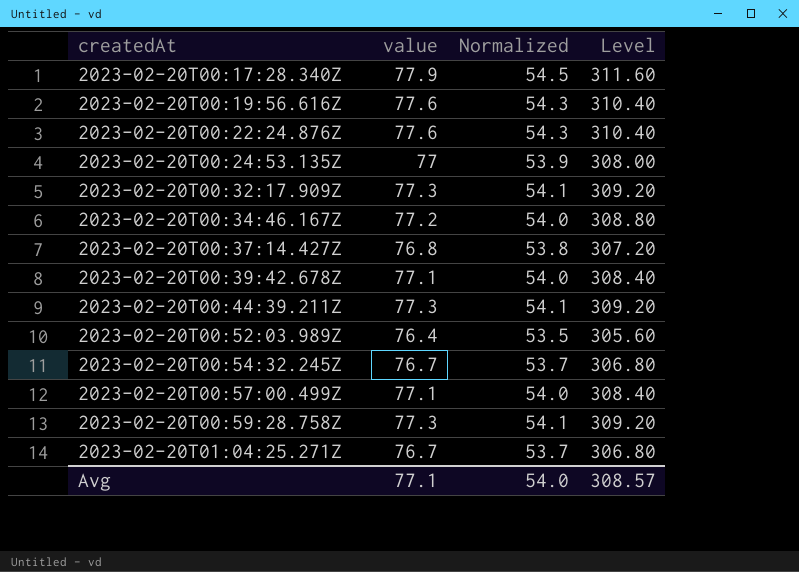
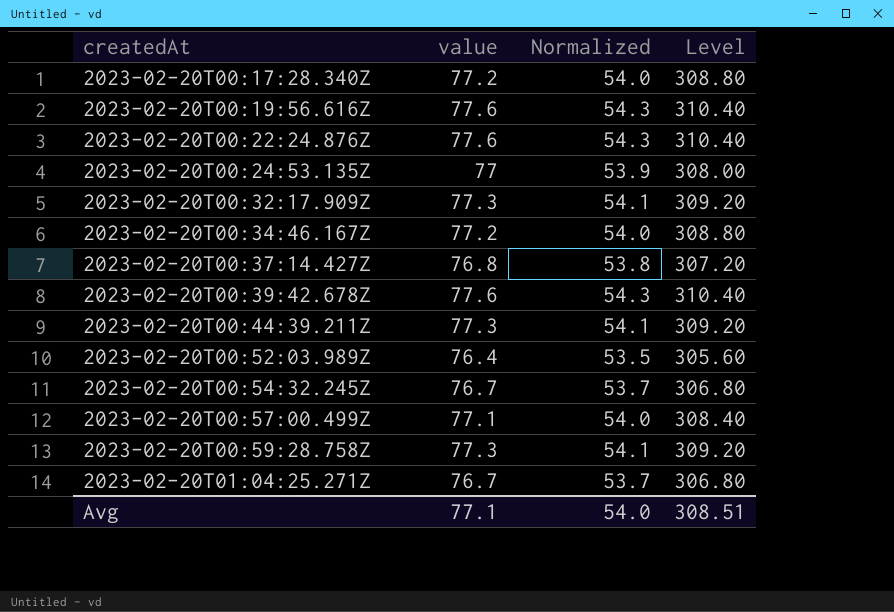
2023-02-20T00:17:28.340Z | value: 77.9 -> 77.2
2023-02-20T00:17:28.340Z | Normalized: 54.5 -> 54.0
2023-02-20T00:17:28.340Z | Level: 311.60 -> 308.80
2023-02-20T00:39:42.678Z | value: 77.1 -> 77.6
2023-02-20T00:39:42.678Z | Normalized: 54.0 -> 54.3
2023-02-20T00:39:42.678Z | Level: 308.40 -> 310.40
Avg | Level: 308.57 -> 308.51

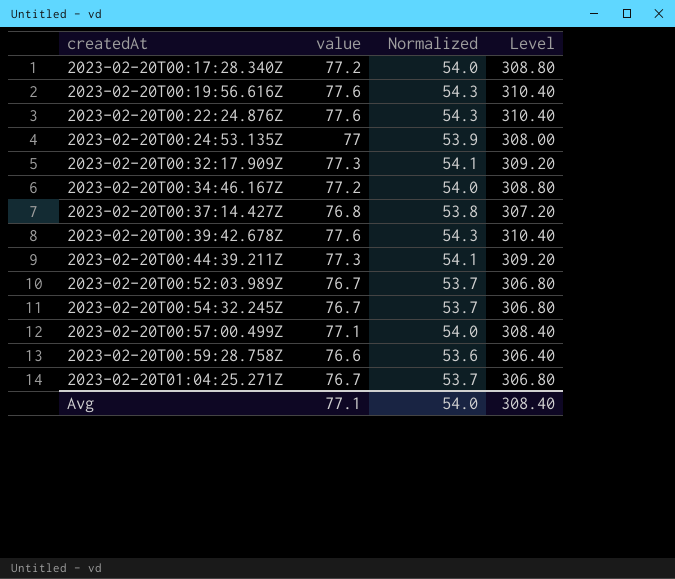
2023-02-20T00:52:03.989Z | value: 76.4 -> 76.7
2023-02-20T00:52:03.989Z | Normalized: 53.5 -> 53.7
2023-02-20T00:52:03.989Z | Level: 305.60 -> 306.80
2023-02-20T00:59:28.758Z | value: 77.3 -> 76.6
2023-02-20T00:59:28.758Z | Normalized: 54.1 -> 53.6
2023-02-20T00:59:28.758Z | Level: 309.20 -> 306.40
Avg | Level: 308.51 -> 308.40

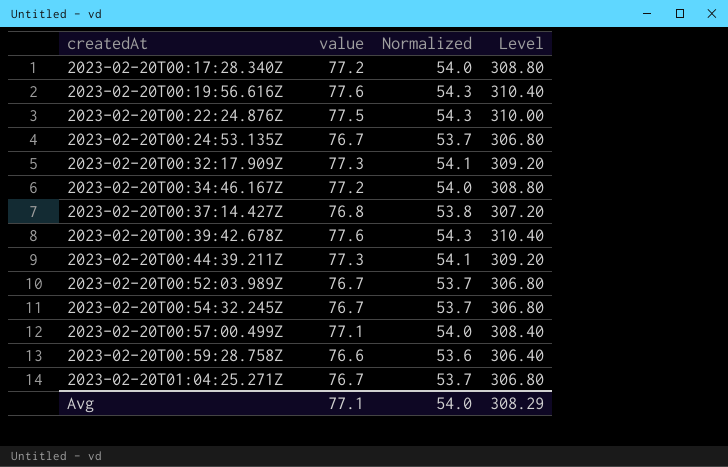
2023-02-20T00:22:24.876Z | value: 77.6 -> 77.5
2023-02-20T00:22:24.876Z | Level: 310.40 -> 310.00
2023-02-20T00:24:53.135Z | value: 77 -> 76.7
2023-02-20T00:24:53.135Z | Normalized: 53.9 -> 53.7
2023-02-20T00:24:53.135Z | Level: 308.00 -> 306.80
Avg | Level: 308.40 -> 308.29

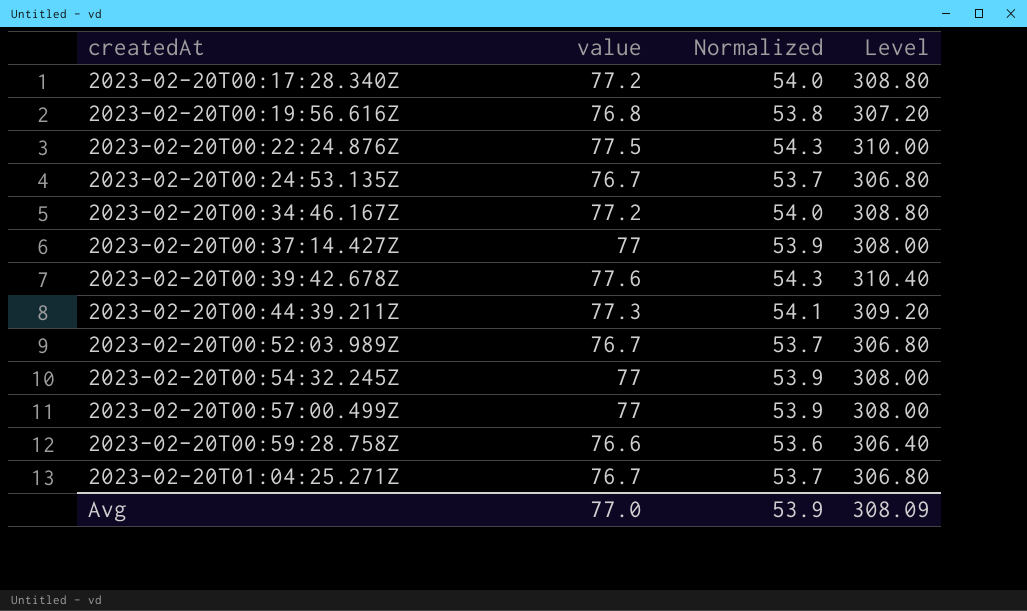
row 2023-02-20T00:32:17.909Z: 77.3 | 54.1 | 309.20 -> none
2023-02-20T00:19:56.616Z | value: 77.6 -> 76.8
2023-02-20T00:19:56.616Z | Normalized: 54.3 -> 53.8
2023-02-20T00:19:56.616Z | Level: 310.40 -> 307.20
2023-02-20T00:37:14.427Z | value: 76.8 -> 77
2023-02-20T00:37:14.427Z | Normalized: 53.8 -> 53.9
2023-02-20T00:37:14.427Z | Level: 307.20 -> 308.00
2023-02-20T00:54:32.245Z | value: 76.7 -> 77
2023-02-20T00:54:32.245Z | Normalized: 53.7 -> 53.9
2023-02-20T00:54:32.245Z | Level: 306.80 -> 308.00
2023-02-20T00:57:00.499Z | value: 77.1 -> 77
2023-02-20T00:57:00.499Z | Normalized: 54.0 -> 53.9
2023-02-20T00:57:00.499Z | Level: 308.40 -> 308.00
Avg | value: 77.1 -> 77.0
Avg | Normalized: 54.0 -> 53.9
Avg | Level: 308.29 -> 308.09

